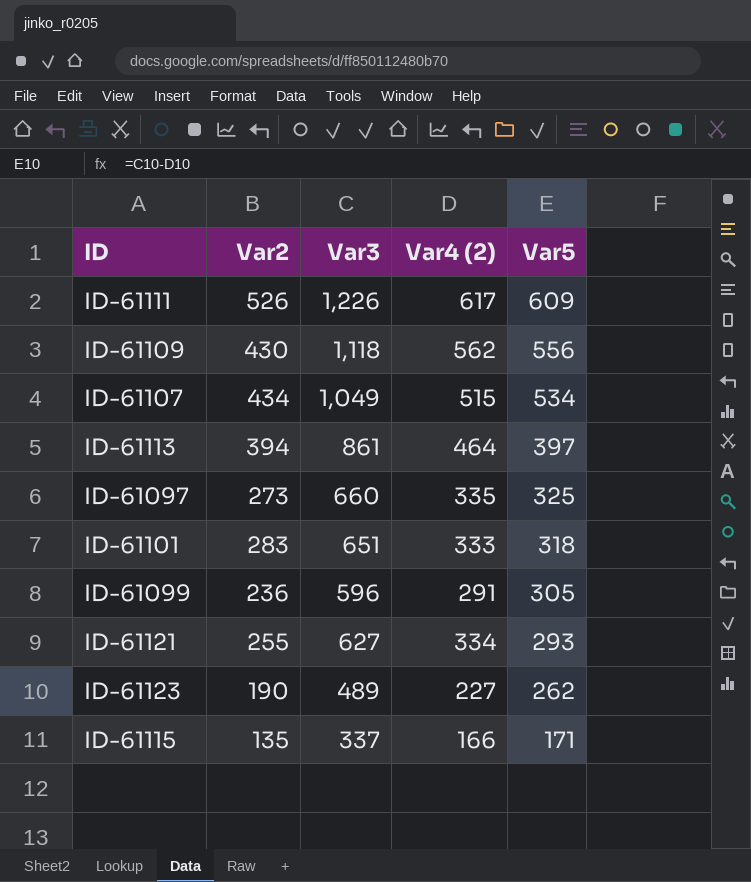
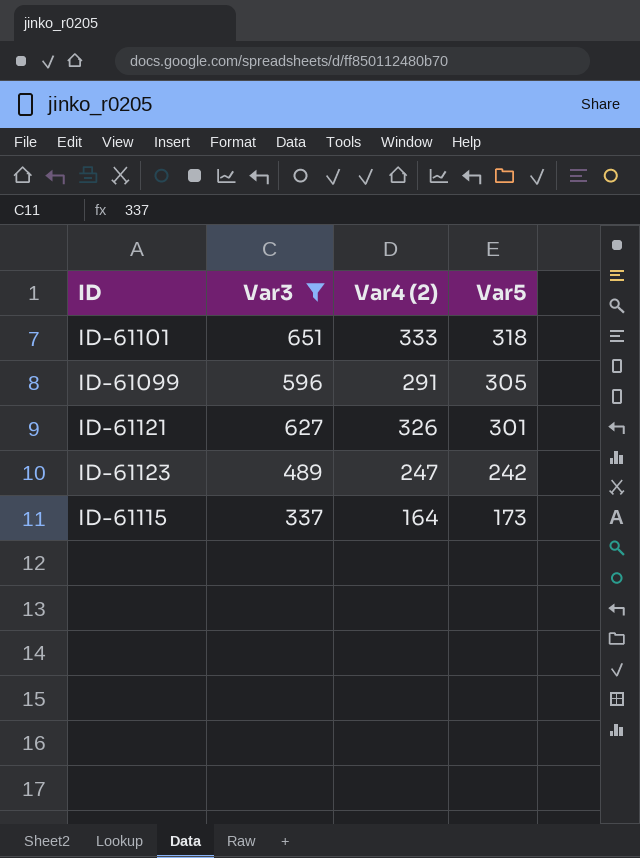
filter: none -> Var3 <= 651
column Var2 | position: 2 -> none
ID-61121 | Var4 (2): 334 -> 326
ID-61121 | Var5: 293 -> 301
ID-61123 | Var4 (2): 227 -> 247
ID-61123 | Var5: 262 -> 242
ID-61115 | Var4 (2): 166 -> 164
ID-61115 | Var5: 171 -> 173

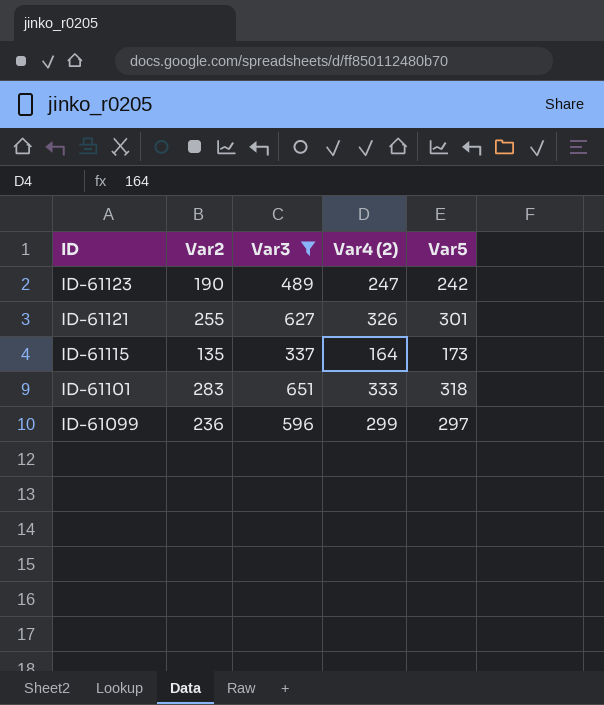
row order: Var5 descending -> ID descending
column Var2 | position: none -> 2
ID-61099 | Var4 (2): 291 -> 299
ID-61099 | Var5: 305 -> 297

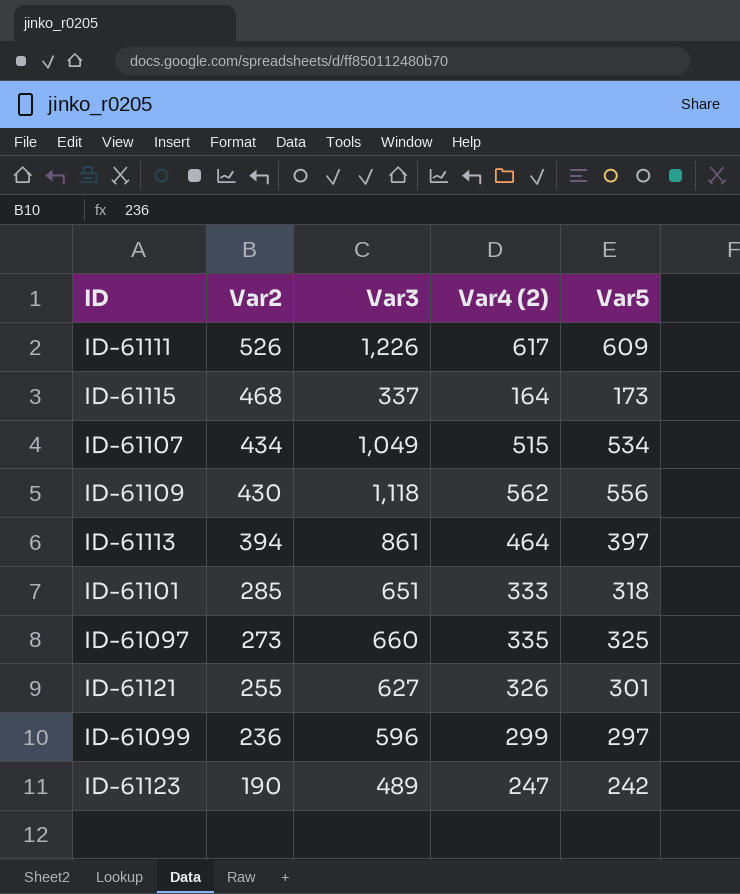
filter: Var3 <= 651 -> none
row order: ID descending -> Var2 descending
ID-61115 | Var2: 135 -> 468
ID-61101 | Var2: 283 -> 285

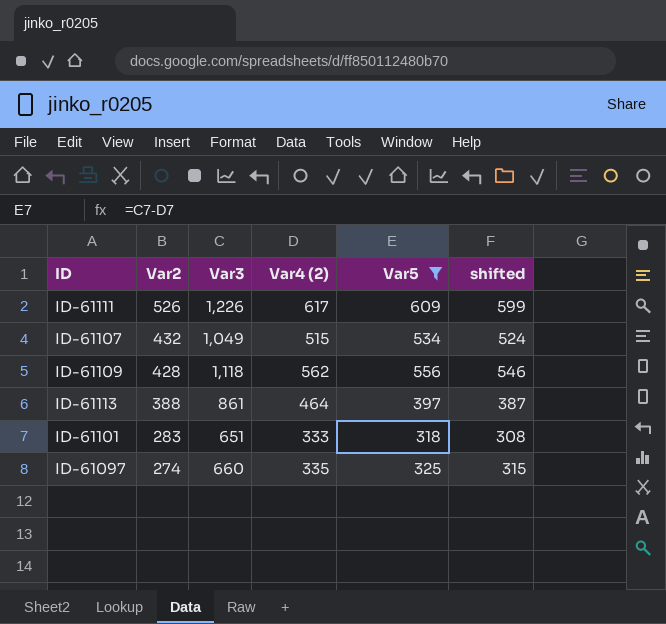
filter: none -> Var5 >= 318
column shifted | formula: none -> [Var5] - 10
ID-61107 | Var2: 434 -> 432
ID-61109 | Var2: 430 -> 428
ID-61113 | Var2: 394 -> 388
ID-61101 | Var2: 285 -> 283
ID-61097 | Var2: 273 -> 274

